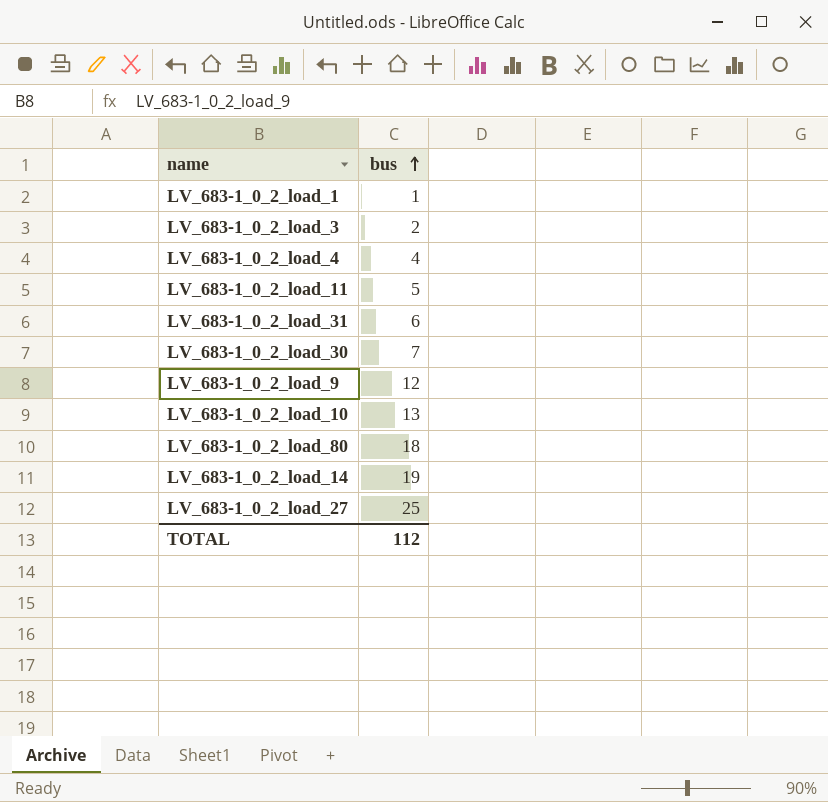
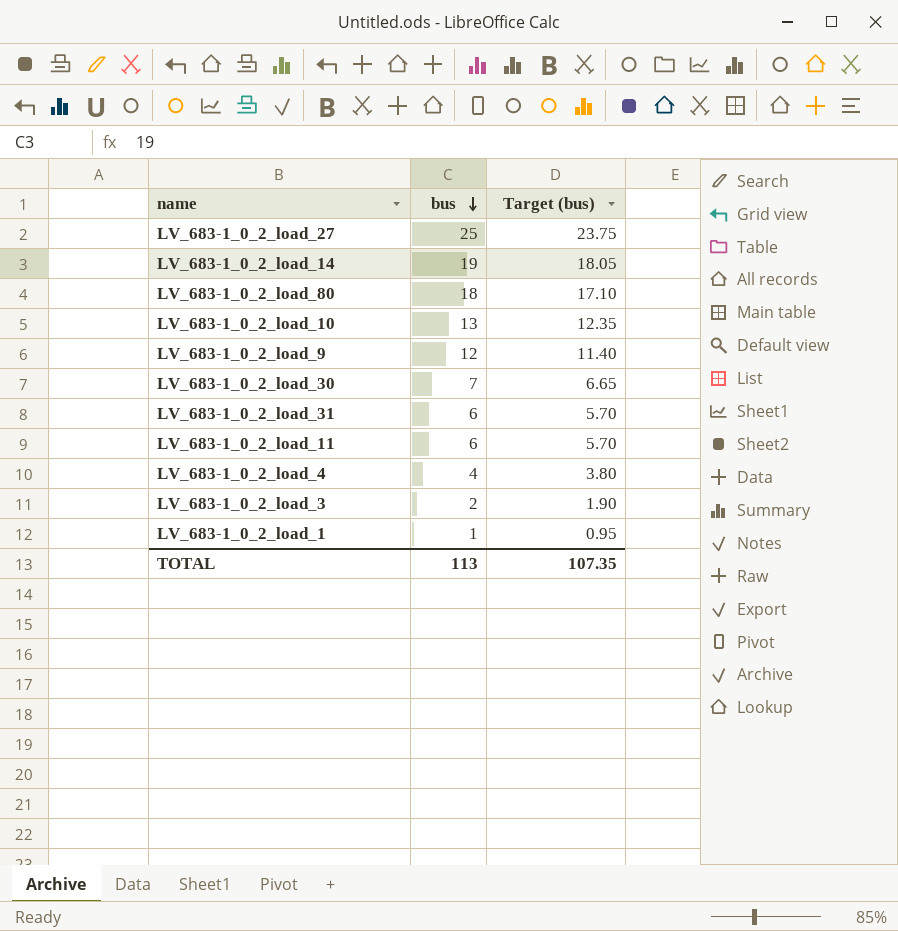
row order: bus ascending -> bus descending
column Target (bus) | formula: none -> [bus] * 0.95
LV_683-1_0_2_load_11 | bus: 5 -> 6
TOTAL | bus: 112 -> 113

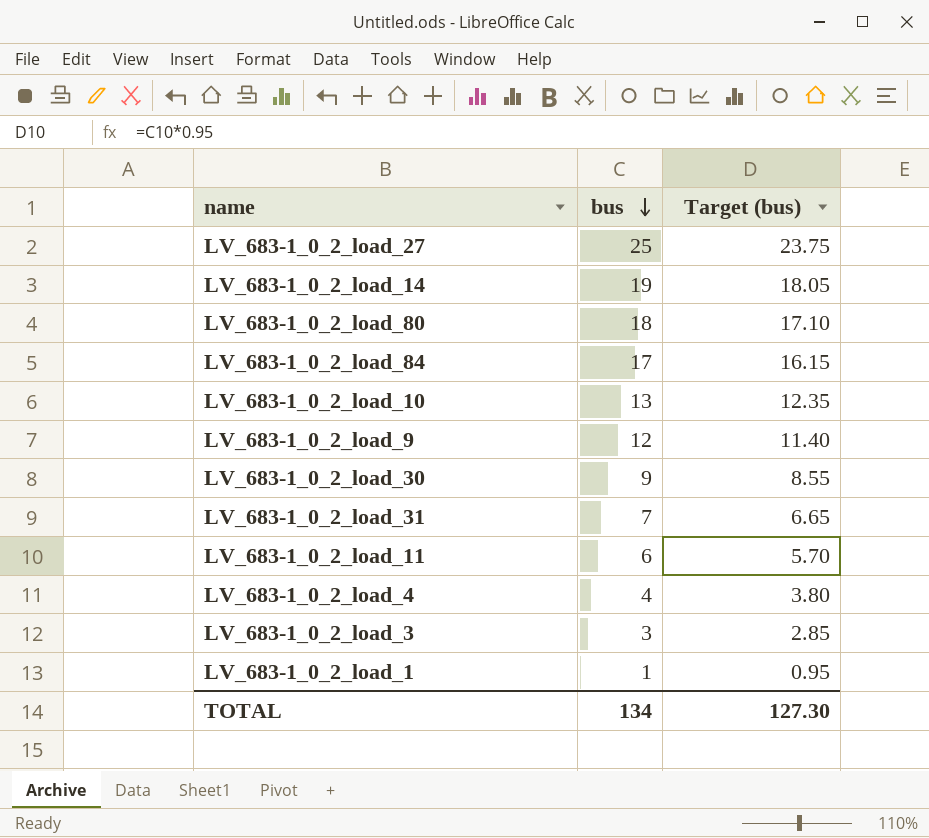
row LV_683-1_0_2_load_84: none -> 17 | 16.15
LV_683-1_0_2_load_30 | bus: 7 -> 9
LV_683-1_0_2_load_30 | Target (bus): 6.65 -> 8.55
LV_683-1_0_2_load_31 | bus: 6 -> 7
LV_683-1_0_2_load_31 | Target (bus): 5.70 -> 6.65
LV_683-1_0_2_load_3 | bus: 2 -> 3
LV_683-1_0_2_load_3 | Target (bus): 1.90 -> 2.85
TOTAL | bus: 113 -> 134
TOTAL | Target (bus): 107.35 -> 127.30

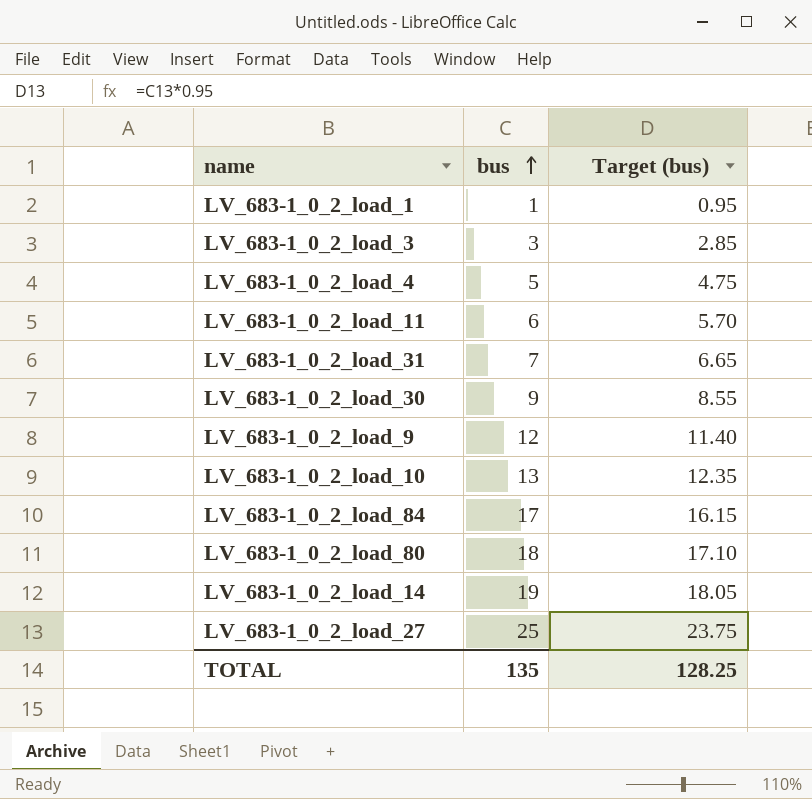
row order: bus descending -> bus ascending
LV_683-1_0_2_load_4 | bus: 4 -> 5
LV_683-1_0_2_load_4 | Target (bus): 3.80 -> 4.75
TOTAL | bus: 134 -> 135
TOTAL | Target (bus): 127.30 -> 128.25

